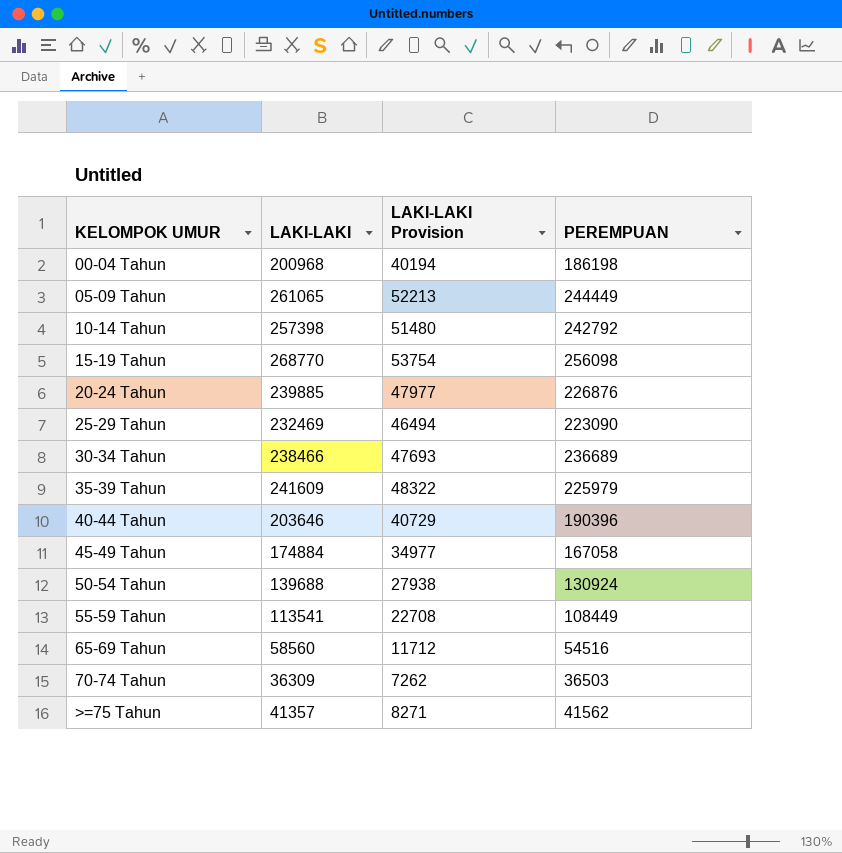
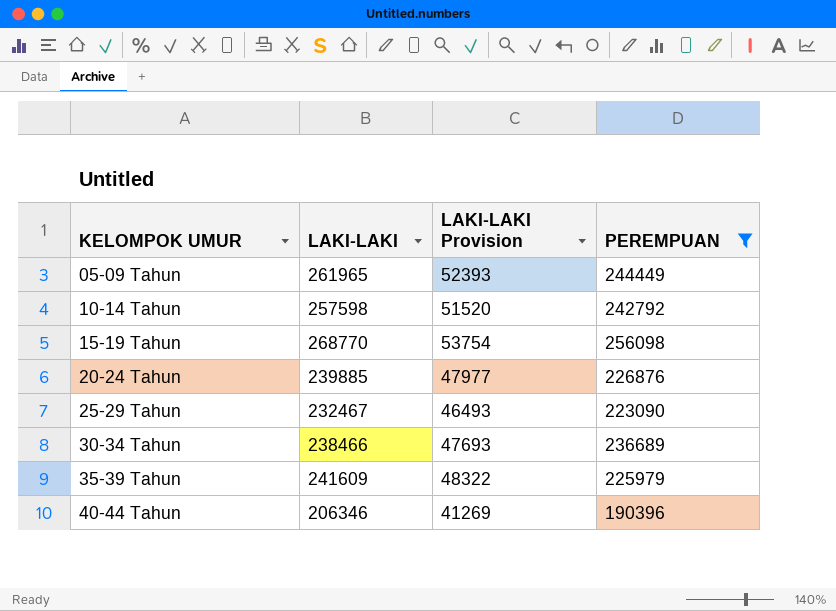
filter: none -> PEREMPUAN >= 190396
05-09 Tahun | LAKI-LAKI: 261065 -> 261965
05-09 Tahun | LAKI-LAKI Provision: 52213 -> 52393
10-14 Tahun | LAKI-LAKI: 257398 -> 257598
10-14 Tahun | LAKI-LAKI Provision: 51480 -> 51520
25-29 Tahun | LAKI-LAKI: 232469 -> 232467
25-29 Tahun | LAKI-LAKI Provision: 46494 -> 46493
40-44 Tahun | LAKI-LAKI: 203646 -> 206346
40-44 Tahun | LAKI-LAKI Provision: 40729 -> 41269

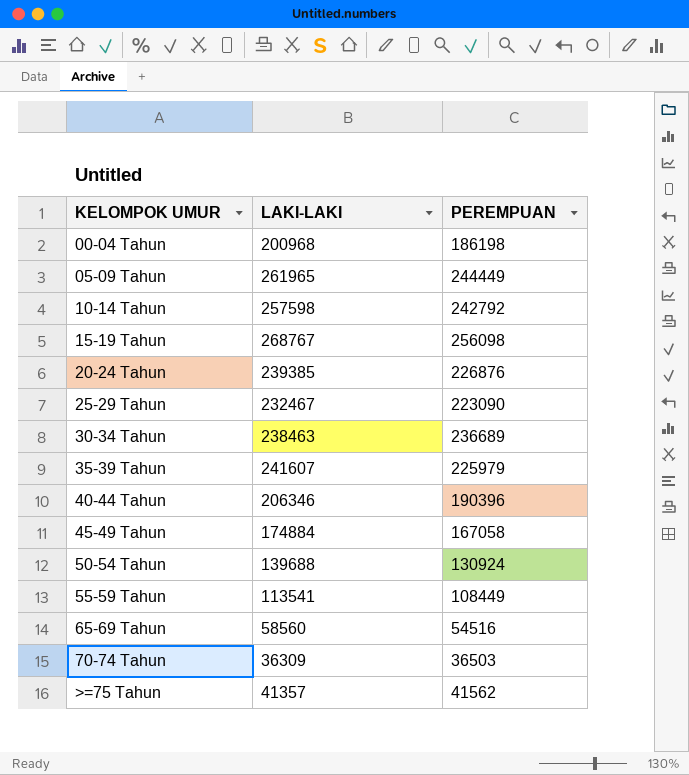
filter: PEREMPUAN >= 190396 -> none
column LAKI-LAKI Provision | formula: [LAKI-LAKI] * 0.2 -> none
15-19 Tahun | LAKI-LAKI: 268770 -> 268767
20-24 Tahun | LAKI-LAKI: 239885 -> 239385
30-34 Tahun | LAKI-LAKI: 238466 -> 238463
35-39 Tahun | LAKI-LAKI: 241609 -> 241607

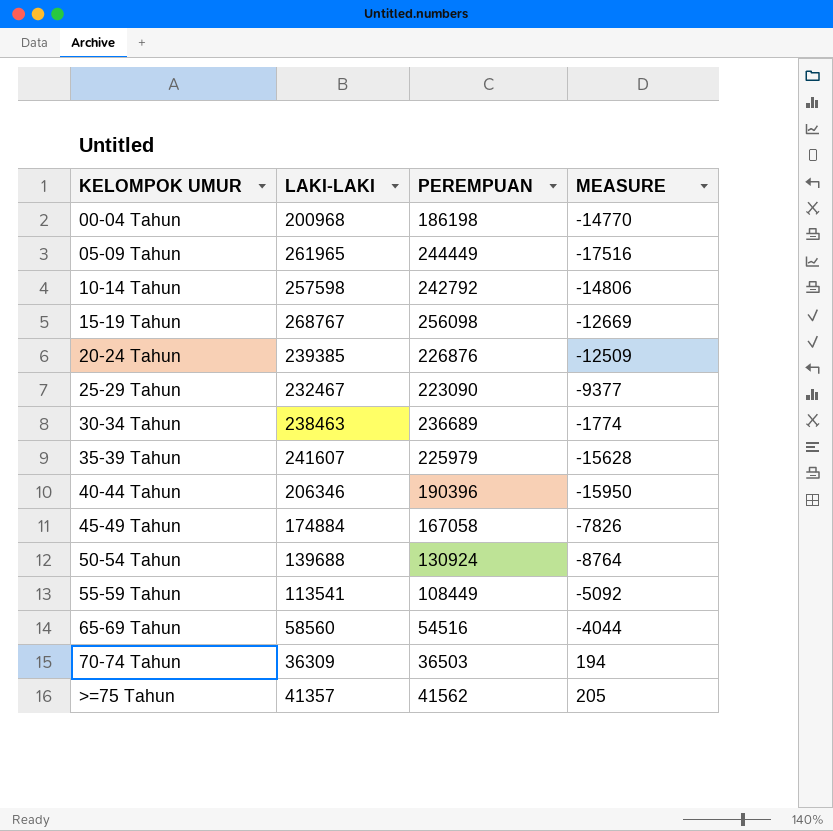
column MEASURE | formula: none -> [PEREMPUAN] - [LAKI-LAKI]

